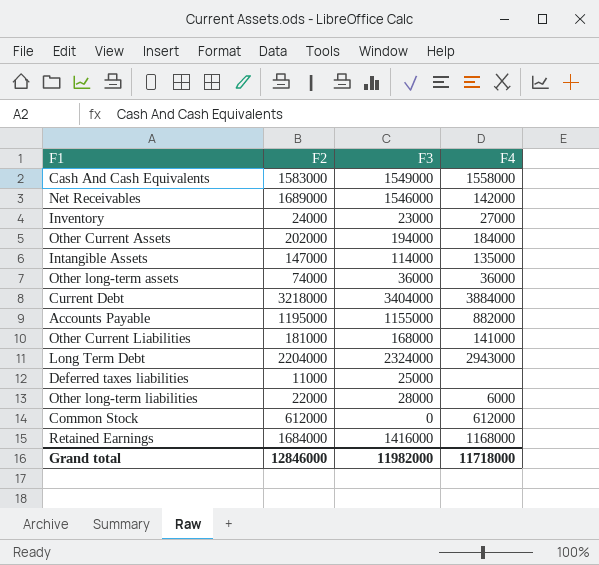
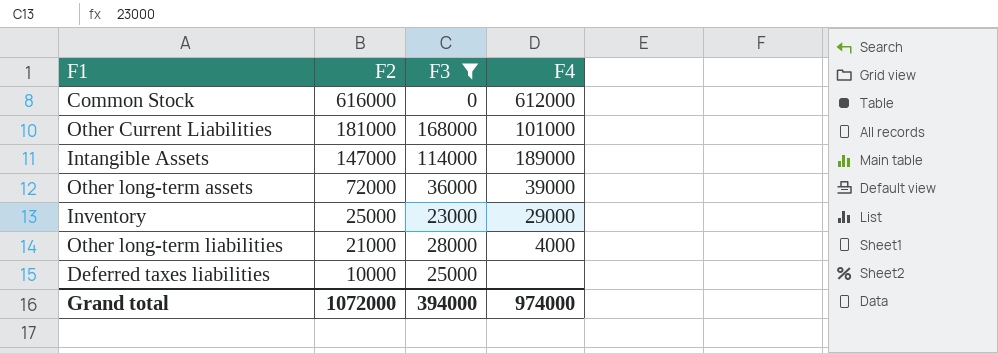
filter: none -> F3 <= 168000
row order: none -> F2 descending
Common Stock | F2: 612000 -> 616000
Other Current Liabilities | F4: 141000 -> 101000
Intangible Assets | F4: 135000 -> 189000
Other long-term assets | F2: 74000 -> 72000
Other long-term assets | F4: 36000 -> 39000
Inventory | F2: 24000 -> 25000
Inventory | F4: 27000 -> 29000
Other long-term liabilities | F2: 22000 -> 21000
Other long-term liabilities | F4: 6000 -> 4000
Deferred taxes liabilities | F2: 11000 -> 10000
Grand total | F2: 12846000 -> 1072000
Grand total | F3: 11982000 -> 394000
Grand total | F4: 11718000 -> 974000

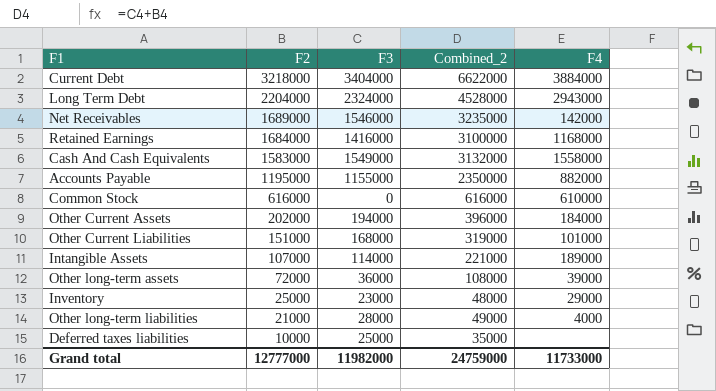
filter: F3 <= 168000 -> none
column Combined_2 | formula: none -> [F2] + [F3]
Common Stock | F4: 612000 -> 610000
Other Current Liabilities | F2: 181000 -> 151000
Intangible Assets | F2: 147000 -> 107000
Grand total | F2: 1072000 -> 12777000
Grand total | F3: 394000 -> 11982000
Grand total | F4: 974000 -> 11733000

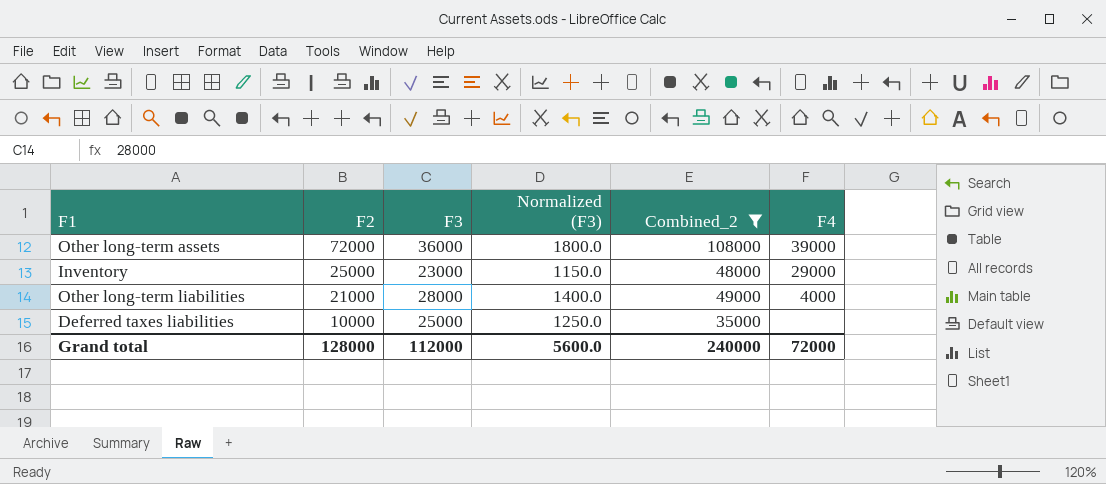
filter: none -> Combined_2 <= 108000
column Normalized (F3) | formula: none -> [F3] * 0.05
Grand total | F2: 12777000 -> 128000
Grand total | F3: 11982000 -> 112000
Grand total | Combined_2: 24759000 -> 240000
Grand total | F4: 11733000 -> 72000

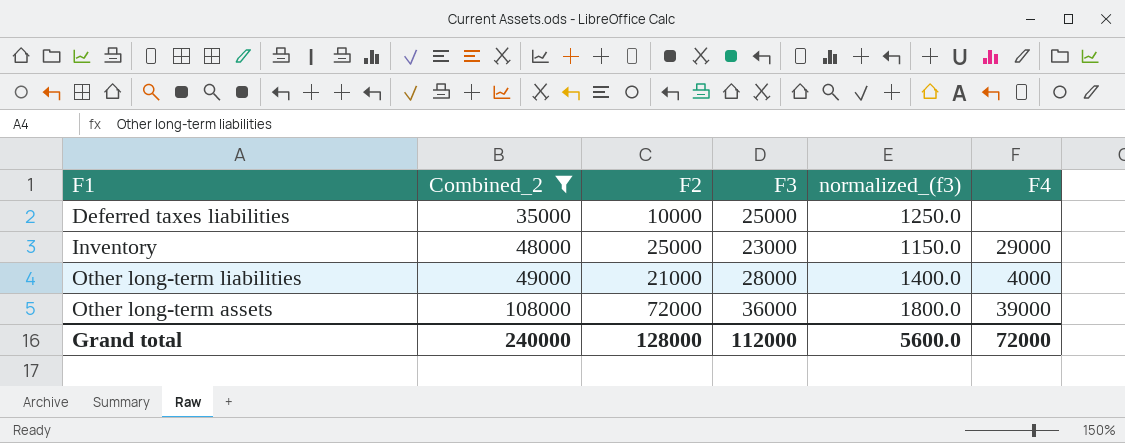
row order: F2 descending -> Combined_2 ascending
column Combined_2 | position: 5 -> 2
column name: Normalized (F3) -> normalized_(f3)

